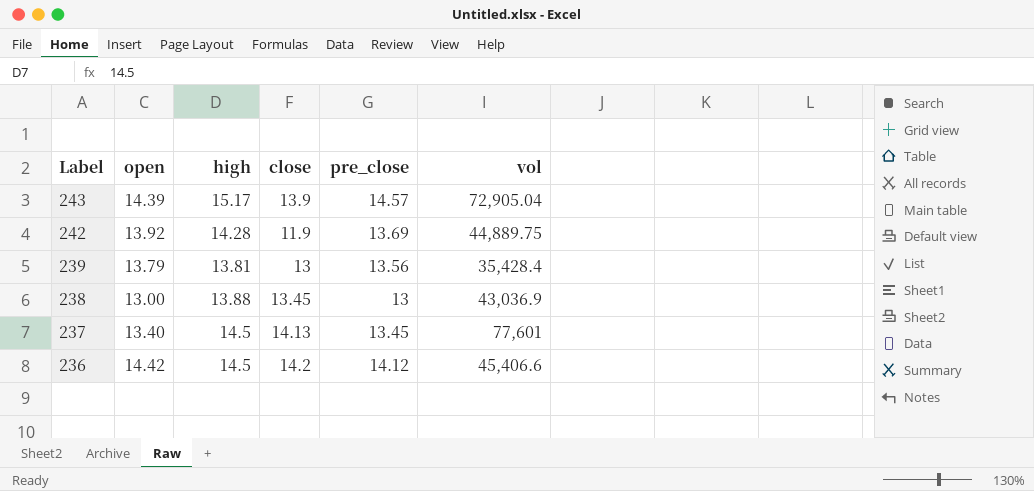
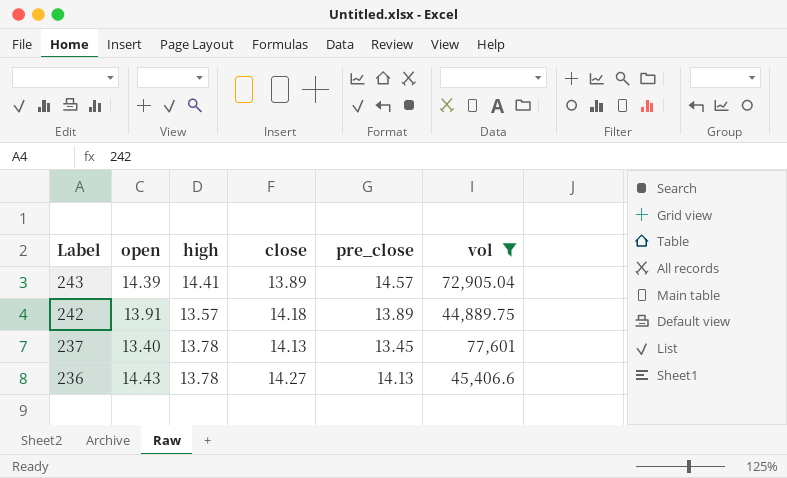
filter: none -> vol >= 44,889.75
243 | high: 15.17 -> 14.41
243 | close: 13.9 -> 13.89
242 | open: 13.92 -> 13.91
242 | high: 14.28 -> 13.57
242 | close: 11.9 -> 14.18
242 | pre_close: 13.69 -> 13.89
237 | high: 14.5 -> 13.78
236 | open: 14.42 -> 14.43
236 | high: 14.5 -> 13.78
236 | close: 14.2 -> 14.27
236 | pre_close: 14.12 -> 14.13

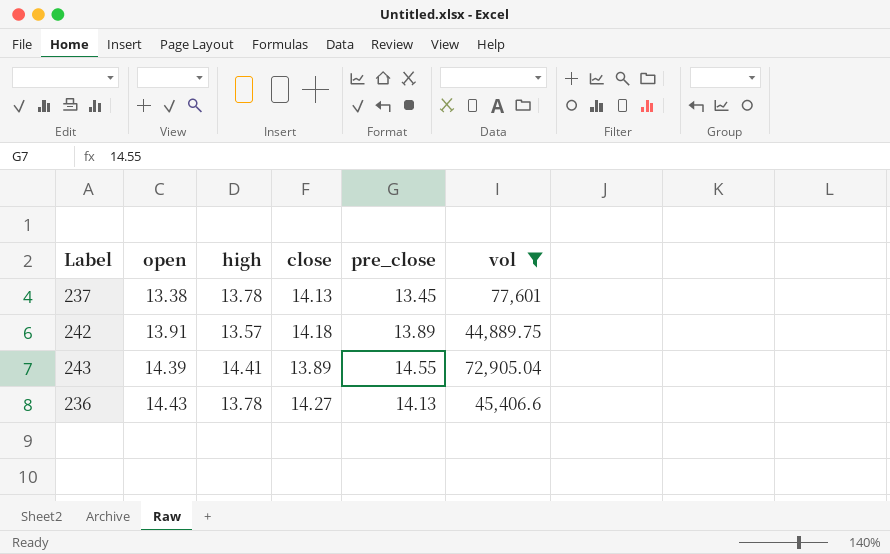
row order: Label descending -> open ascending
237 | open: 13.40 -> 13.38
243 | pre_close: 14.57 -> 14.55

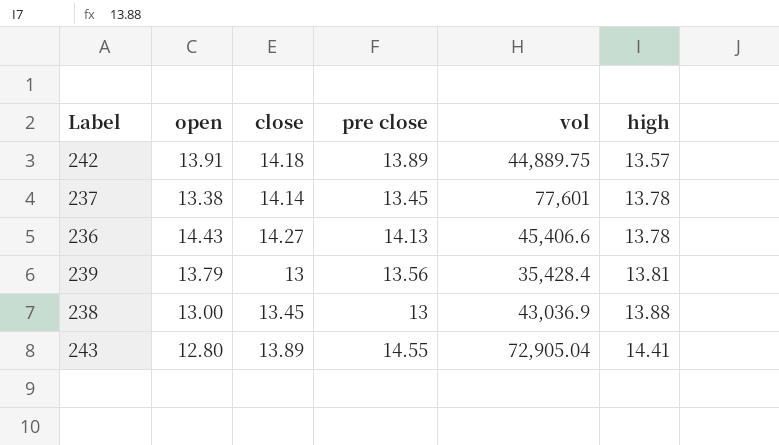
filter: vol >= 44,889.75 -> none
row order: open ascending -> high ascending
column name: pre_close -> pre close
column high | position: 3 -> 6
237 | close: 14.13 -> 14.14
243 | open: 14.39 -> 12.80

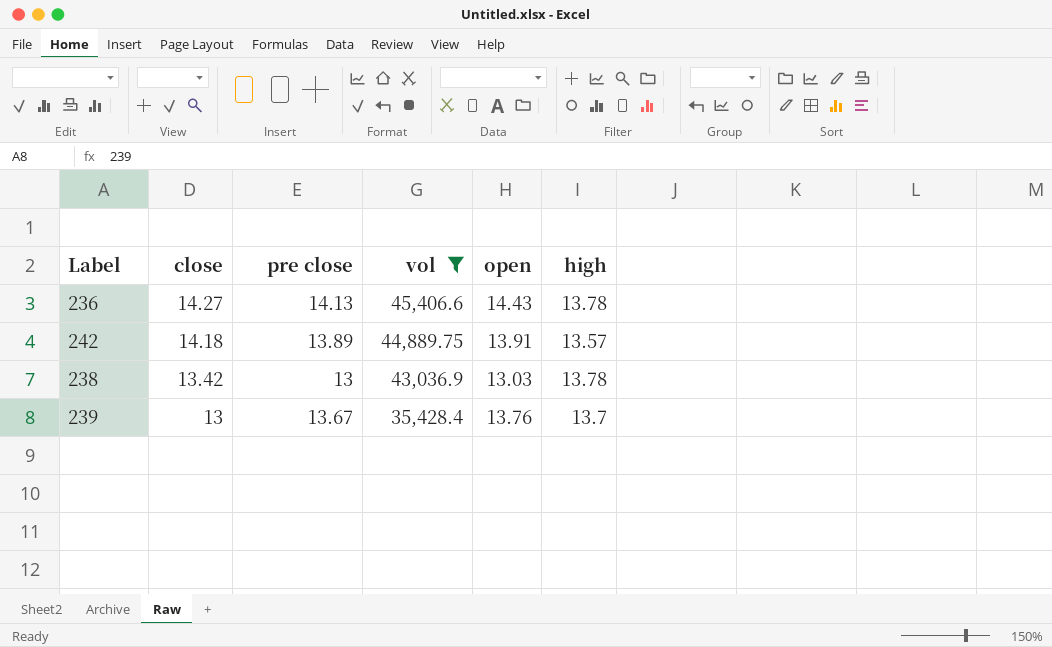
filter: none -> vol <= 45,406.6
row order: high ascending -> close descending
column open | position: 2 -> 5
238 | close: 13.45 -> 13.42
238 | open: 13.00 -> 13.03
238 | high: 13.88 -> 13.78
239 | pre close: 13.56 -> 13.67
239 | open: 13.79 -> 13.76
239 | high: 13.81 -> 13.7

